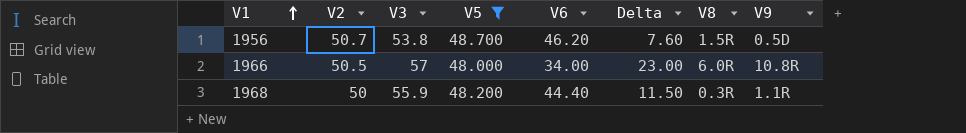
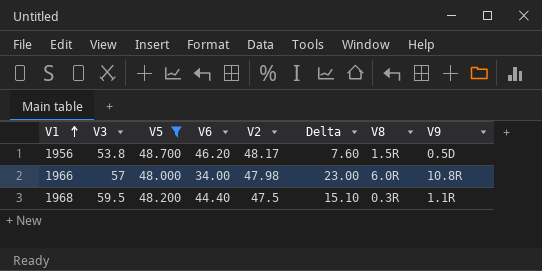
column V2 | position: 2 -> 5
1956 | V2: 50.7 -> 48.17
1966 | V2: 50.5 -> 47.98
1968 | V3: 55.9 -> 59.5
1968 | V2: 50 -> 47.5
1968 | Delta: 11.50 -> 15.10

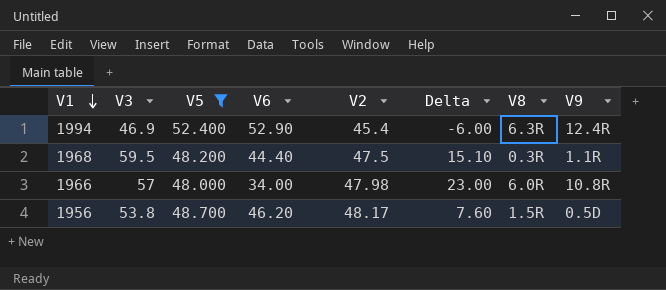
row order: V1 ascending -> V1 descending
row 1994: none -> 46.9 | 52.400 | 52.90 | 45.4 | -6.00 | 6.3R | 12.4R

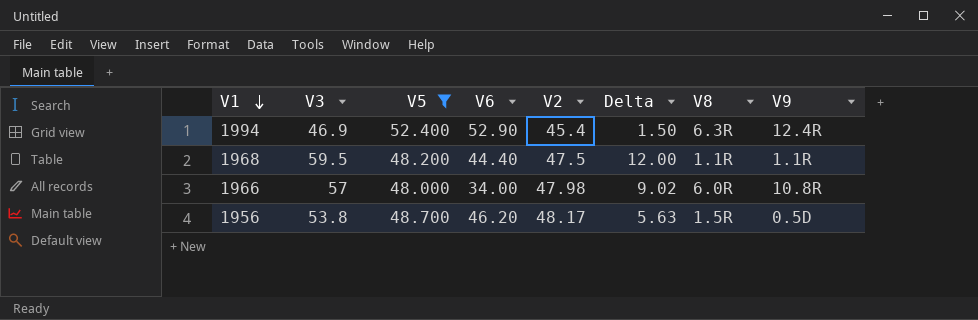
column Delta | formula: [V3] - [V6] -> [V3] - [V2]
1968 | V8: 0.3R -> 1.1R

